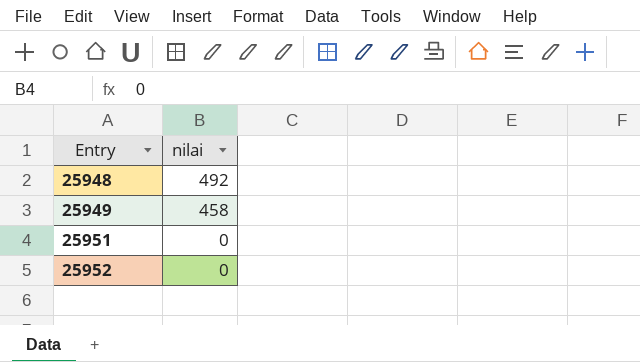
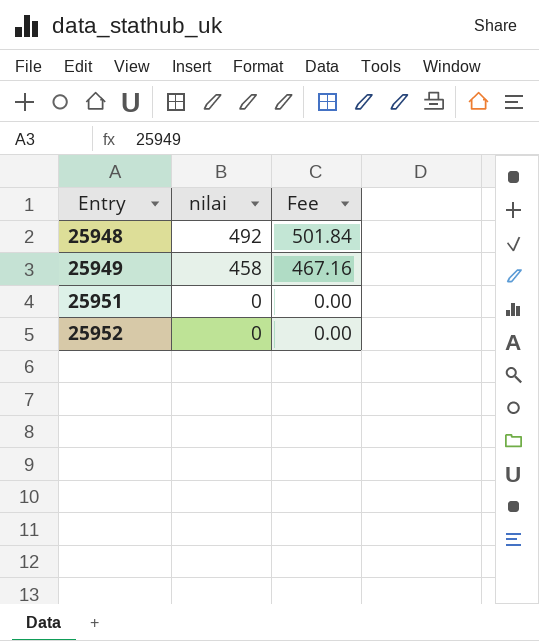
column Fee | formula: none -> [nilai] * 1.02

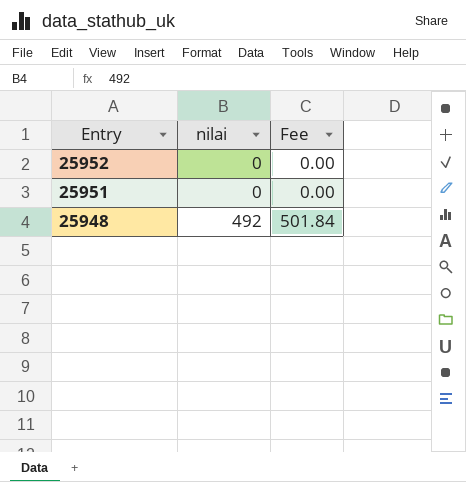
row order: Entry ascending -> Entry descending
row 25949: 458 | 467.16 -> none

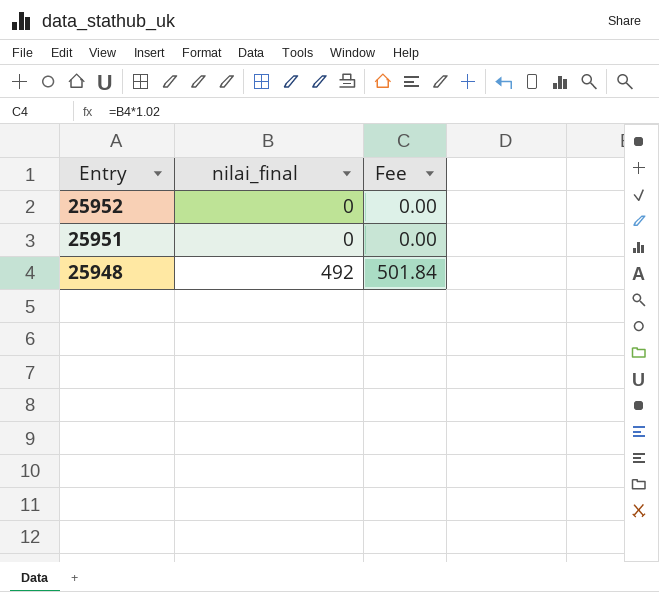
column name: nilai -> nilai_final

